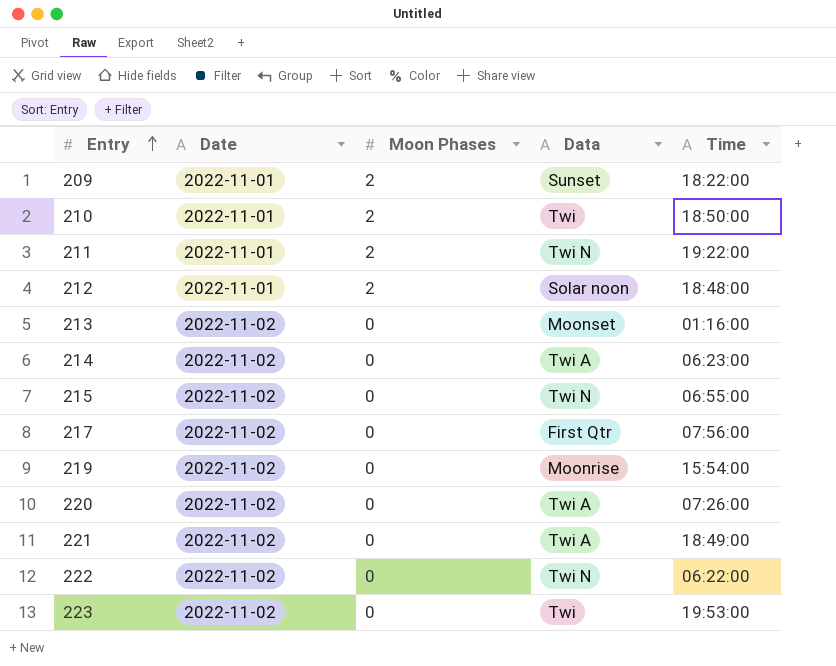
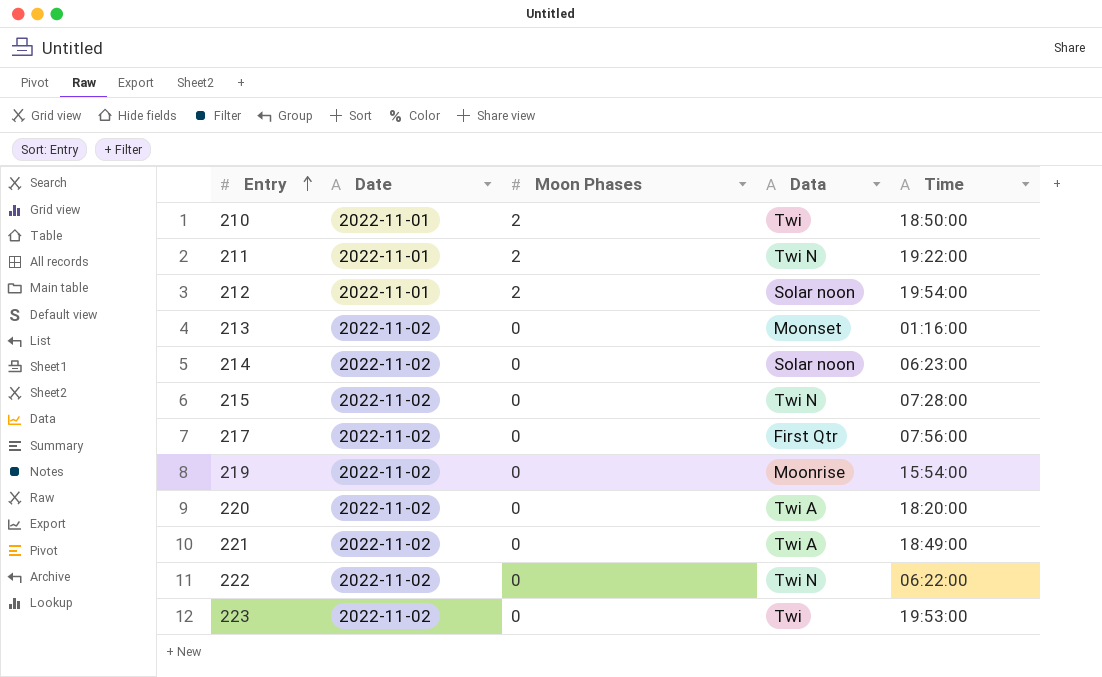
row 209: 2022-11-01 | 2 | Sunset | 18:22:00 -> none
212 | Time: 18:48:00 -> 19:54:00
214 | Data: Twi A -> Solar noon
215 | Time: 06:55:00 -> 07:28:00
220 | Time: 07:26:00 -> 18:20:00

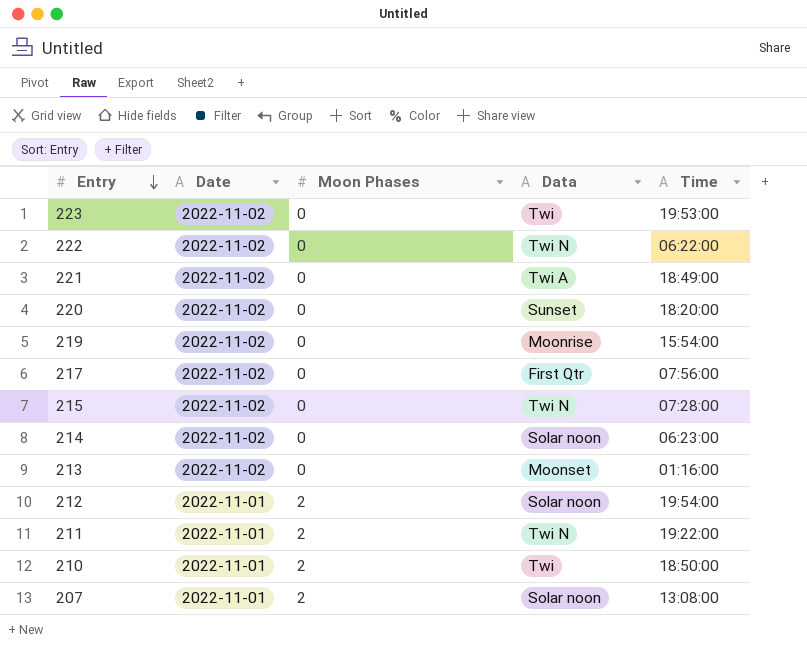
row order: Entry ascending -> Entry descending
220 | Data: Twi A -> Sunset
row 207: none -> 2022-11-01 | 2 | Solar noon | 13:08:00

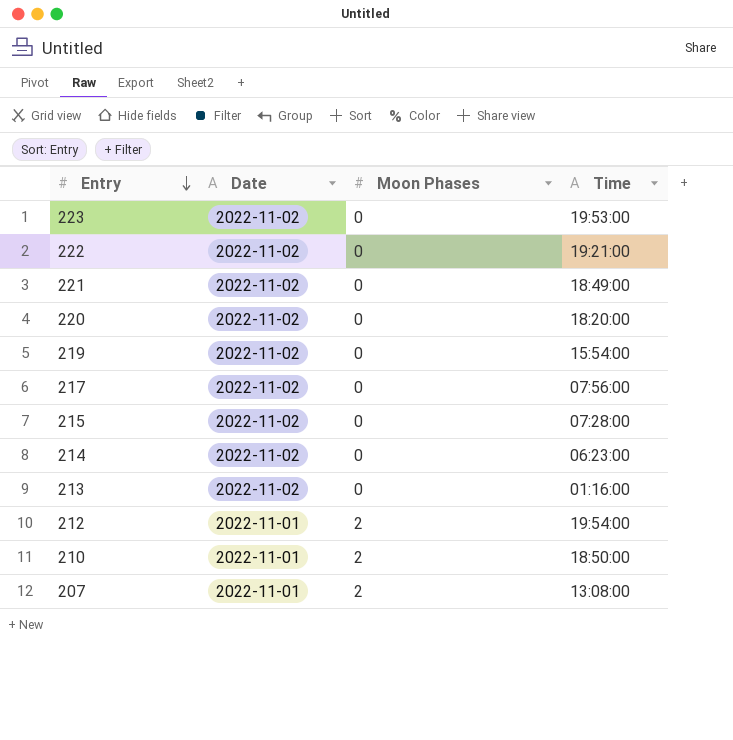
column Data | position: 4 -> none
row 211: 2022-11-01 | 2 | Twi N | 19:22:00 -> none
222 | Time: 06:22:00 -> 19:21:00

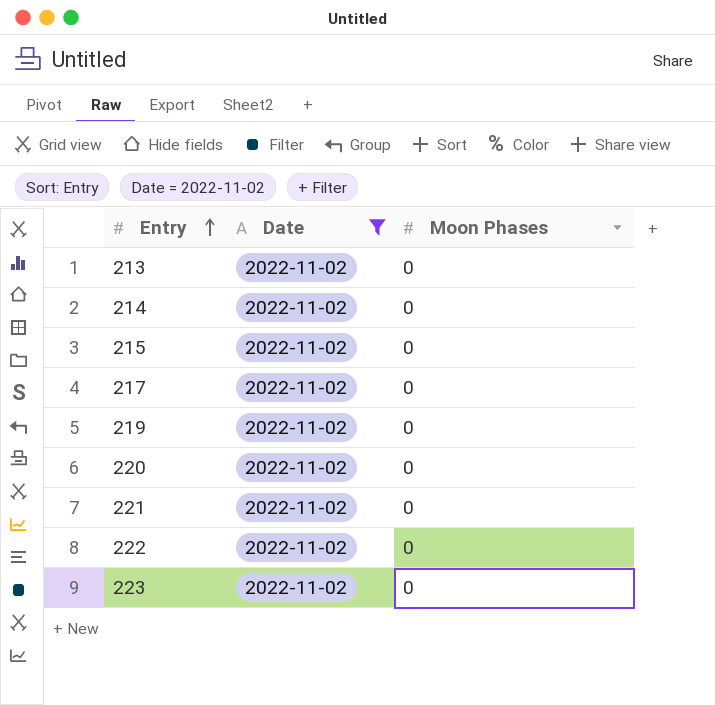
filter: none -> Date = 2022-11-02
row order: Entry descending -> Entry ascending
column Time | position: 4 -> none

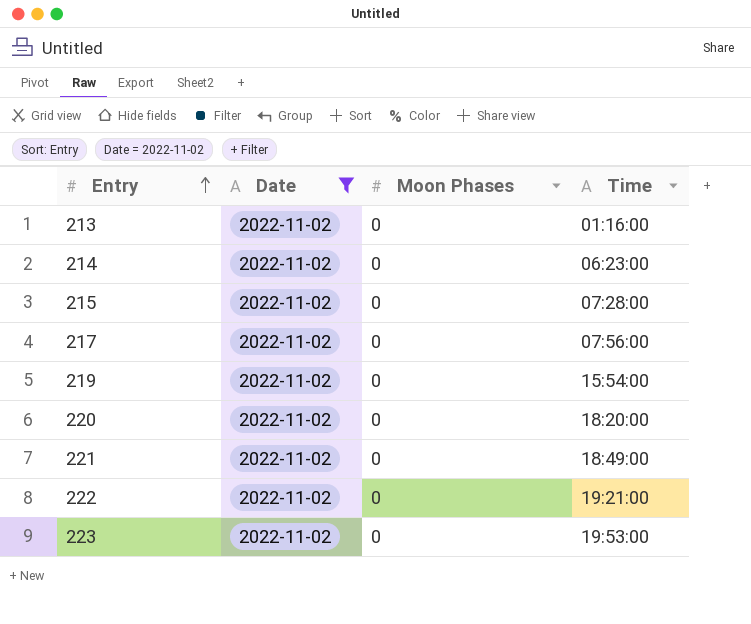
column Time | position: none -> 4

